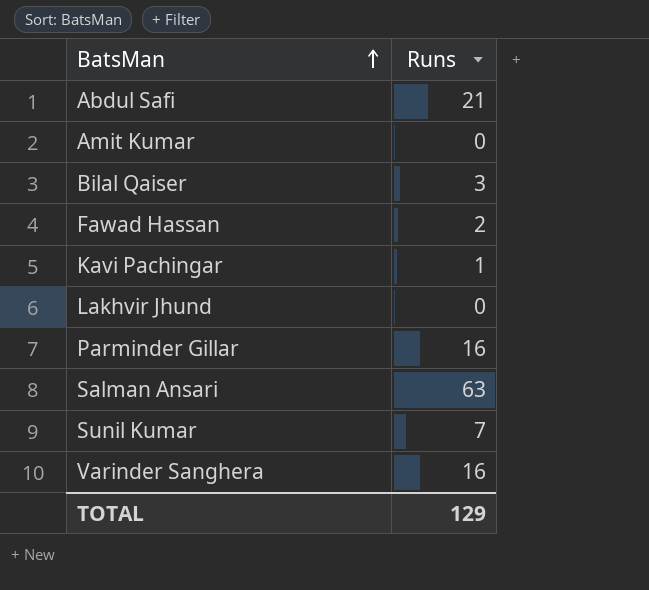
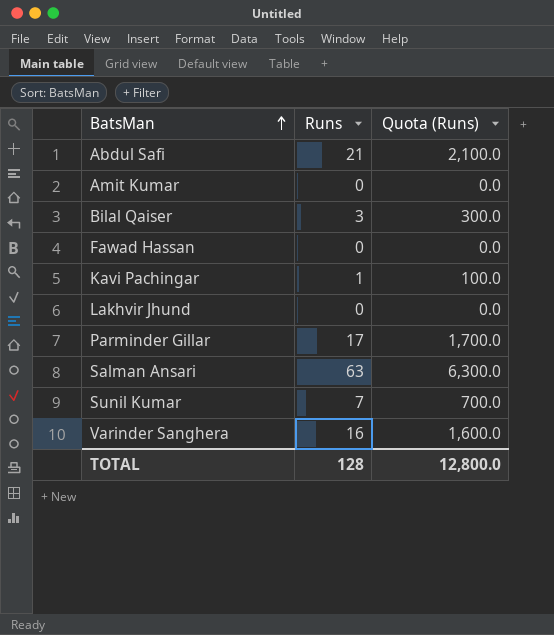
column Quota (Runs) | formula: none -> [Runs] * 100
Fawad Hassan | Runs: 2 -> 0
Parminder Gillar | Runs: 16 -> 17
TOTAL | Runs: 129 -> 128

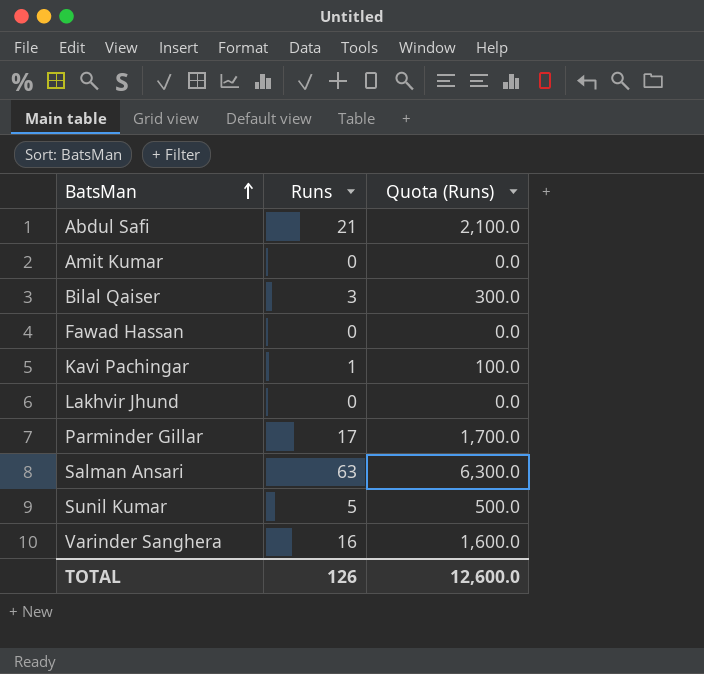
Sunil Kumar | Runs: 7 -> 5
Sunil Kumar | Quota (Runs): 700.0 -> 500.0
TOTAL | Runs: 128 -> 126
TOTAL | Quota (Runs): 12,800.0 -> 12,600.0

